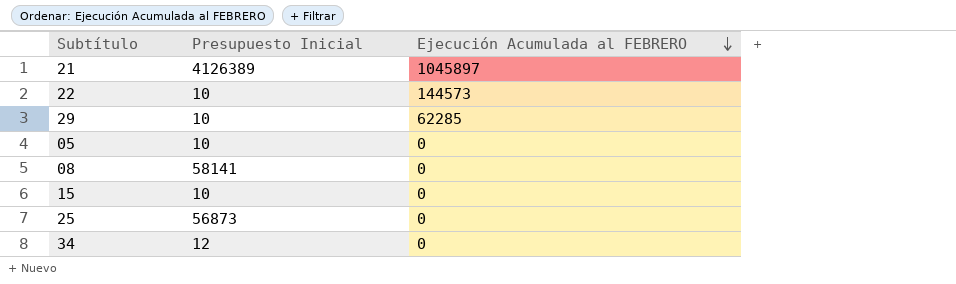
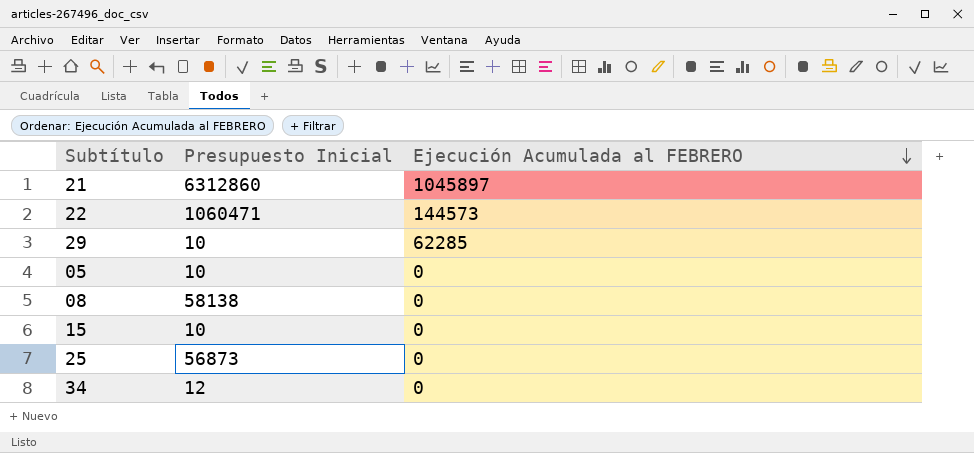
21 | Presupuesto Inicial: 4126389 -> 6312860
22 | Presupuesto Inicial: 10 -> 1060471
08 | Presupuesto Inicial: 58141 -> 58138

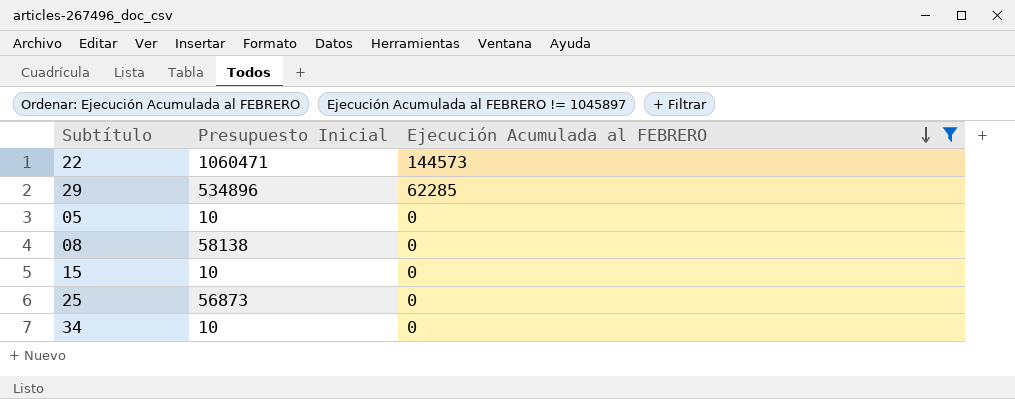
filter: none -> Ejecución Acumulada al FEBRERO != 1045897
29 | Presupuesto Inicial: 10 -> 534896
34 | Presupuesto Inicial: 12 -> 10

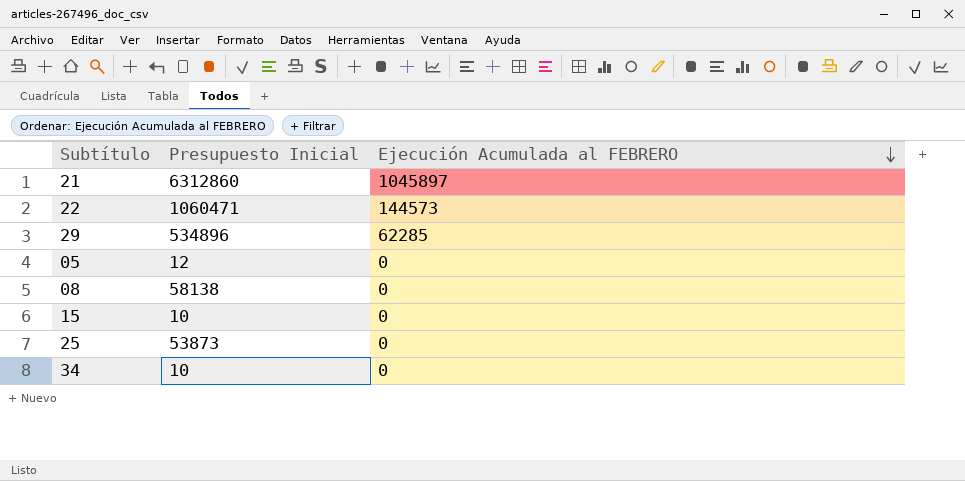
filter: Ejecución Acumulada al FEBRERO != 1045897 -> none
05 | Presupuesto Inicial: 10 -> 12
25 | Presupuesto Inicial: 56873 -> 53873

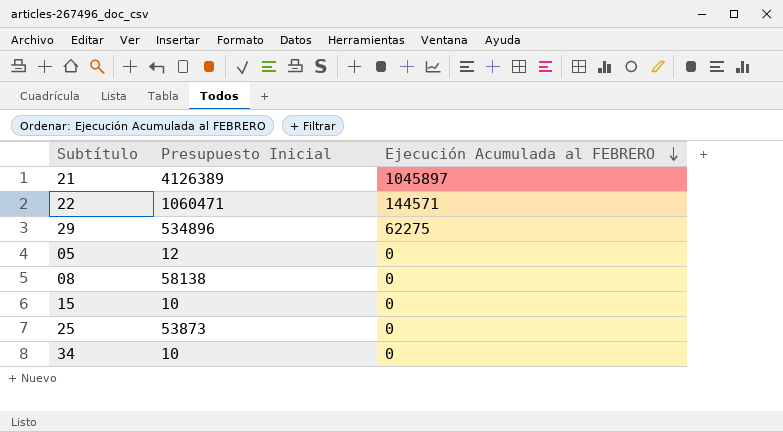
21 | Presupuesto Inicial: 6312860 -> 4126389
22 | Ejecución Acumulada al FEBRERO: 144573 -> 144571
29 | Ejecución Acumulada al FEBRERO: 62285 -> 62275

